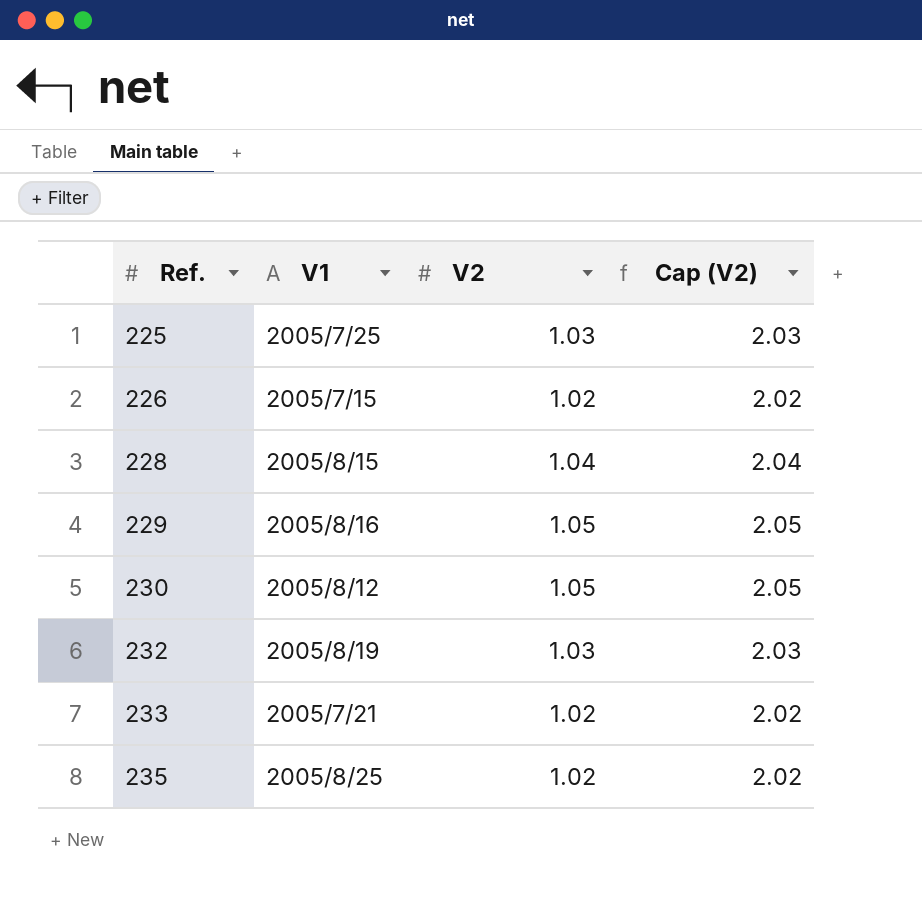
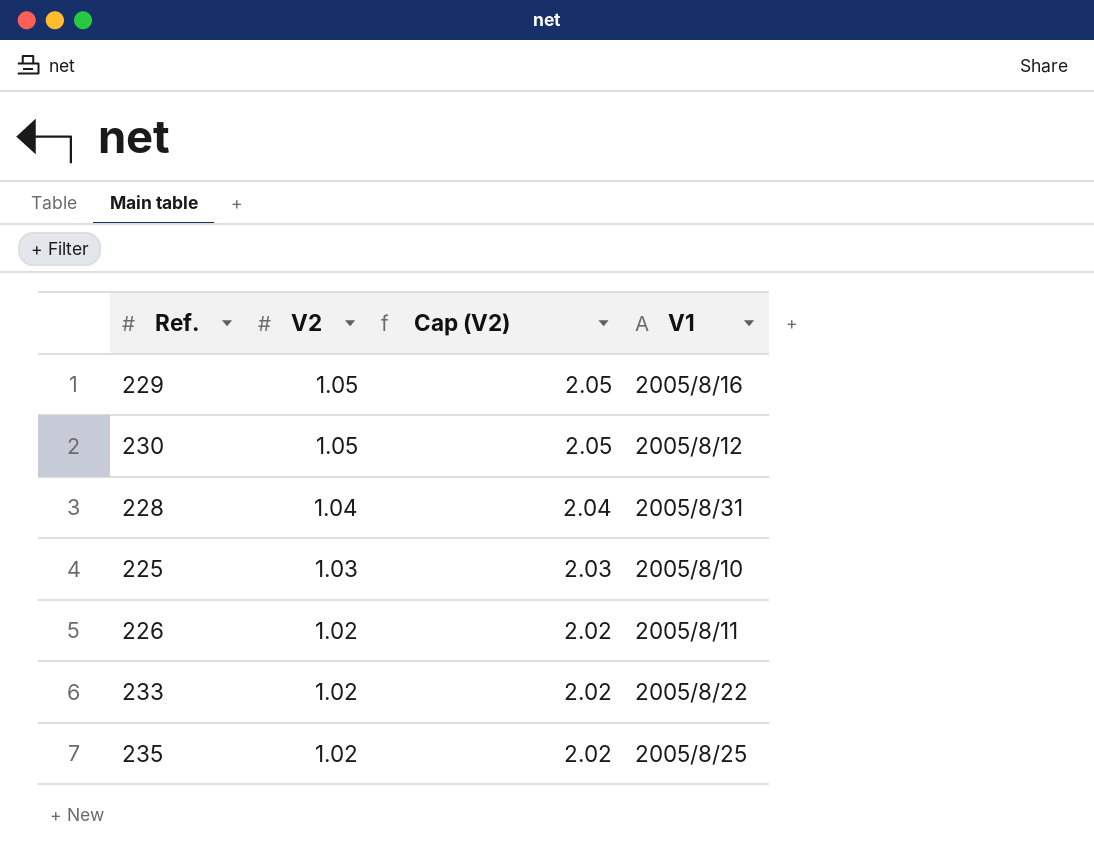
row order: Ref. ascending -> V2 descending
column V1 | position: 2 -> 4
row 232: 2005/8/19 | 1.03 | 2.03 -> none
228 | V1: 2005/8/15 -> 2005/8/31
225 | V1: 2005/7/25 -> 2005/8/10
226 | V1: 2005/7/15 -> 2005/8/11
233 | V1: 2005/7/21 -> 2005/8/22

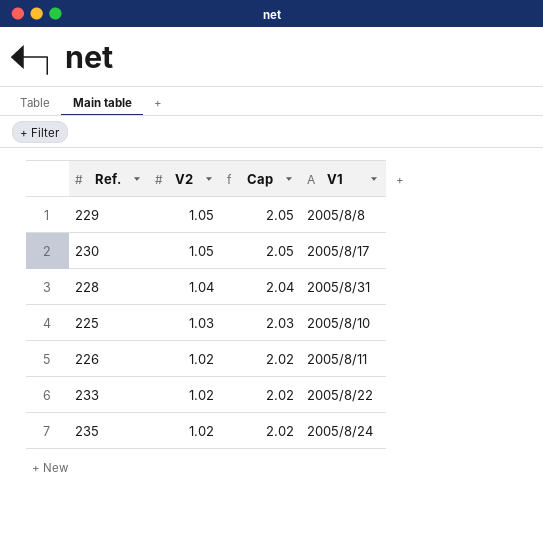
column name: Cap (V2) -> Cap
229 | V1: 2005/8/16 -> 2005/8/8
230 | V1: 2005/8/12 -> 2005/8/17
235 | V1: 2005/8/25 -> 2005/8/24

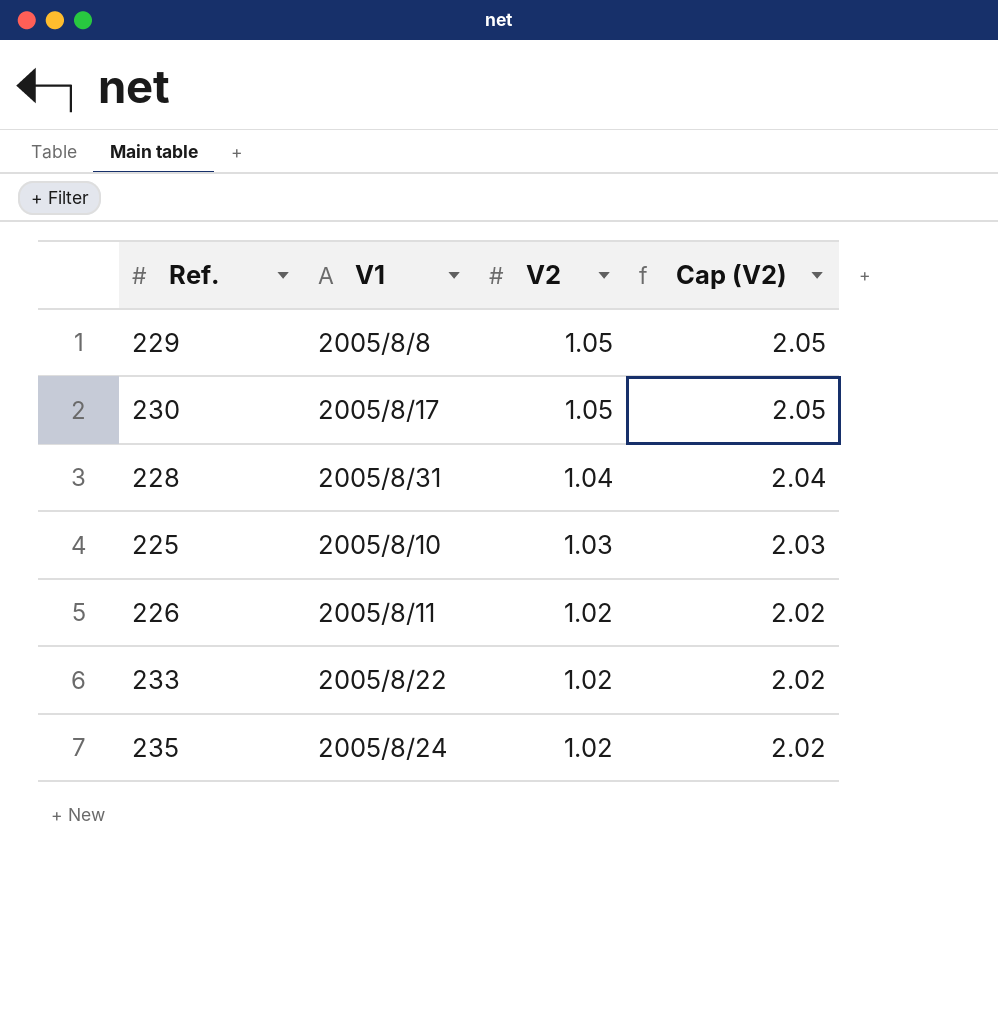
column V1 | position: 4 -> 2
column name: Cap -> Cap (V2)

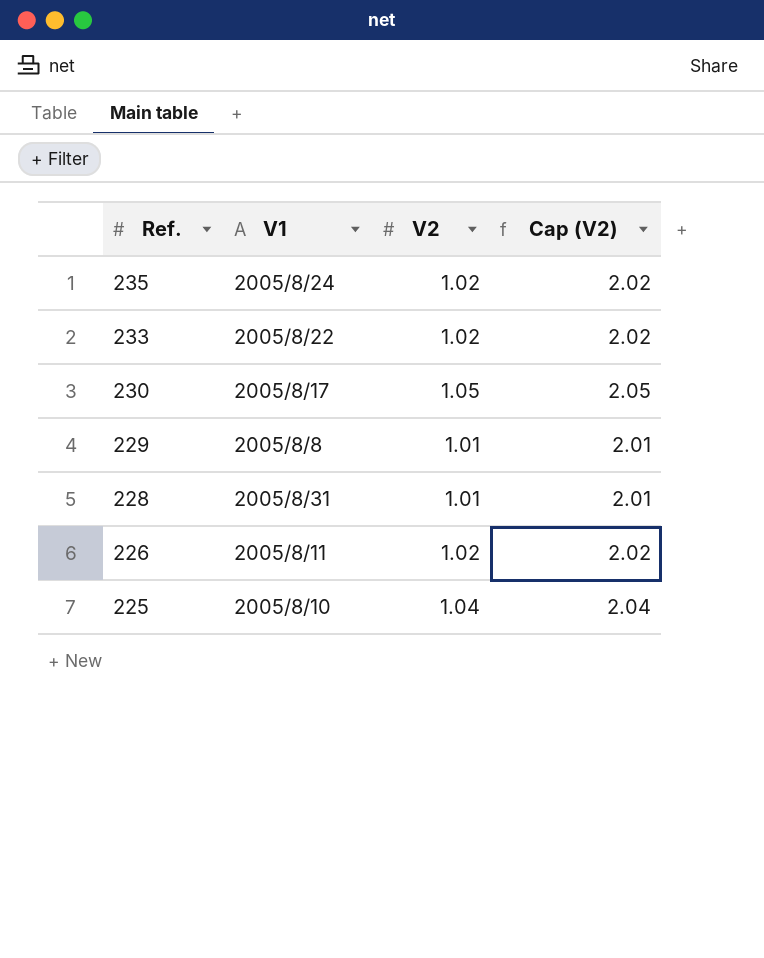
row order: V2 descending -> Ref. descending
229 | V2: 1.05 -> 1.01
229 | Cap (V2): 2.05 -> 2.01
228 | V2: 1.04 -> 1.01
228 | Cap (V2): 2.04 -> 2.01
225 | V2: 1.03 -> 1.04
225 | Cap (V2): 2.03 -> 2.04

